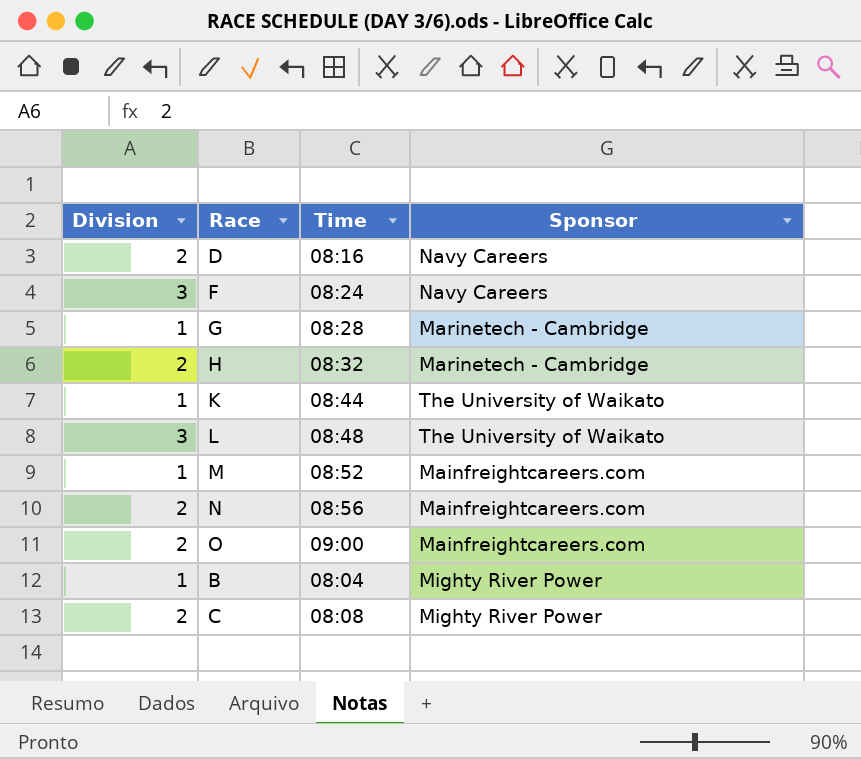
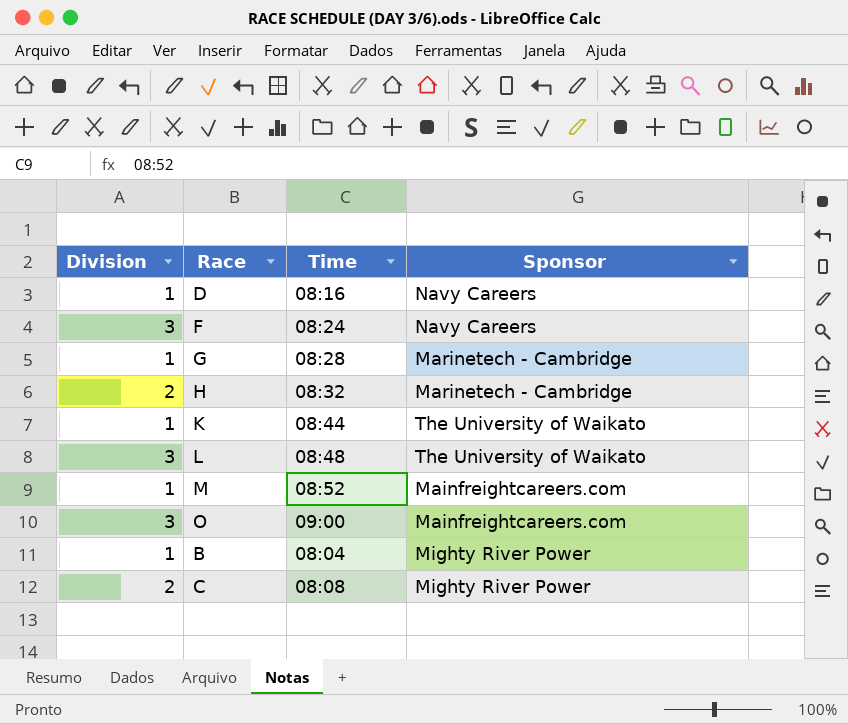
row N: 2 | 08:56 | Mainfreightcareers.com -> none
D | Division: 2 -> 1
O | Division: 2 -> 3

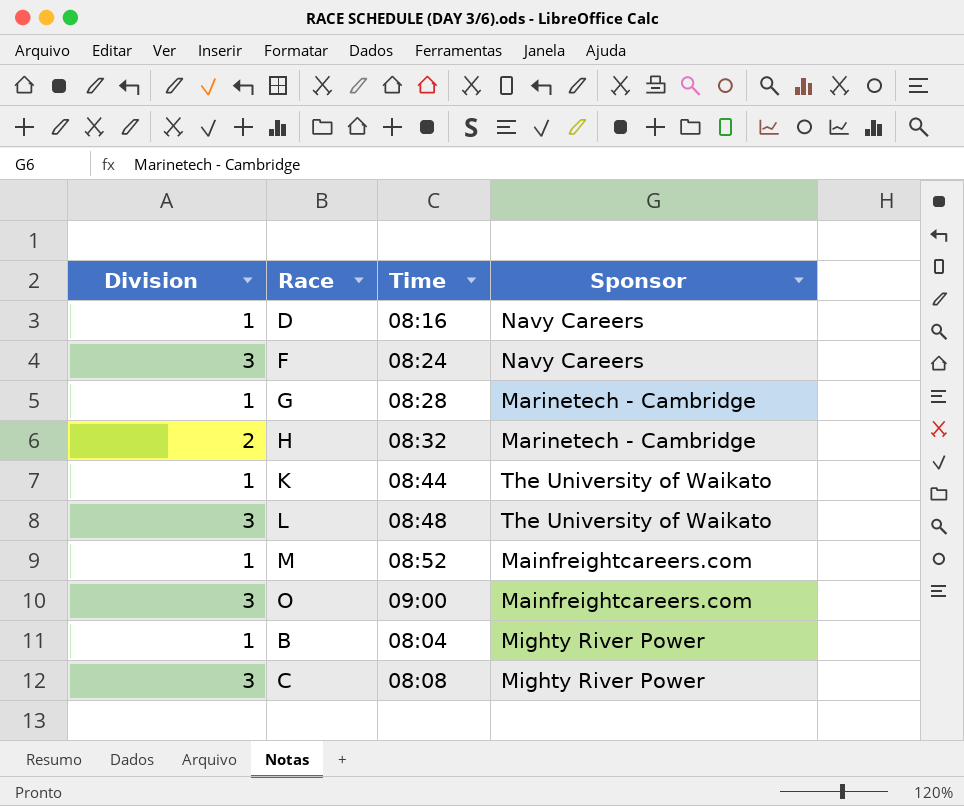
C | Division: 2 -> 3

